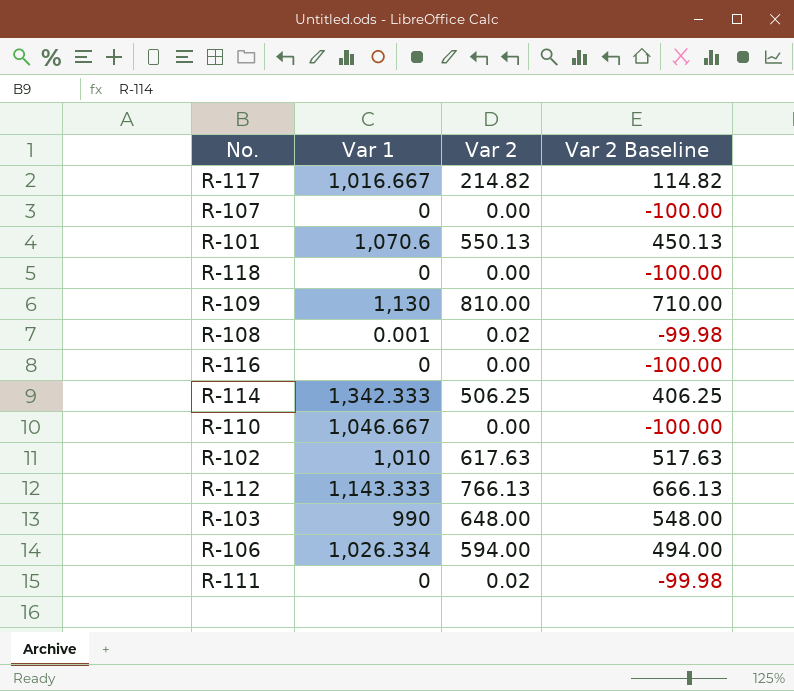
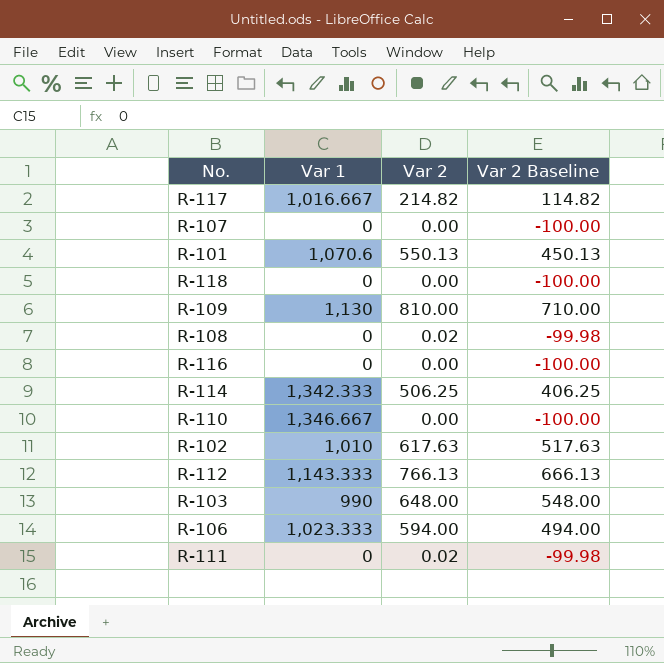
R-108 | Var 1: 0.001 -> 0
R-110 | Var 1: 1,046.667 -> 1,346.667
R-106 | Var 1: 1,026.334 -> 1,023.333

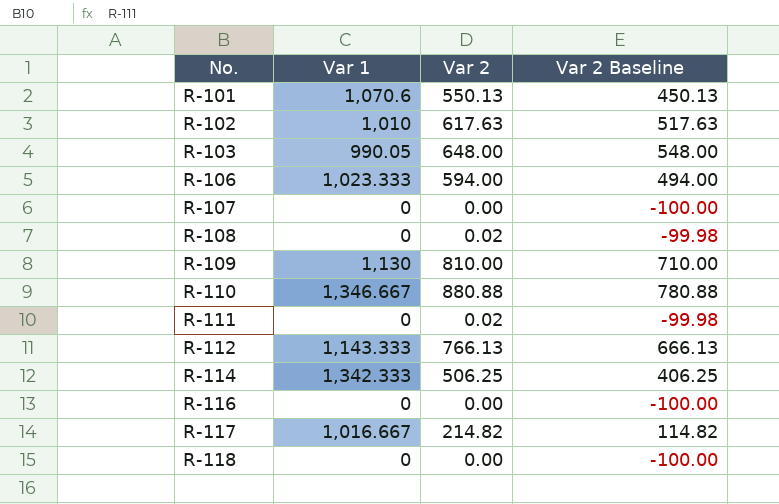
row order: none -> No. ascending
R-103 | Var 1: 990 -> 990.05
R-110 | Var 2: 0.00 -> 880.88
R-110 | Var 2 Baseline: -100.00 -> 780.88

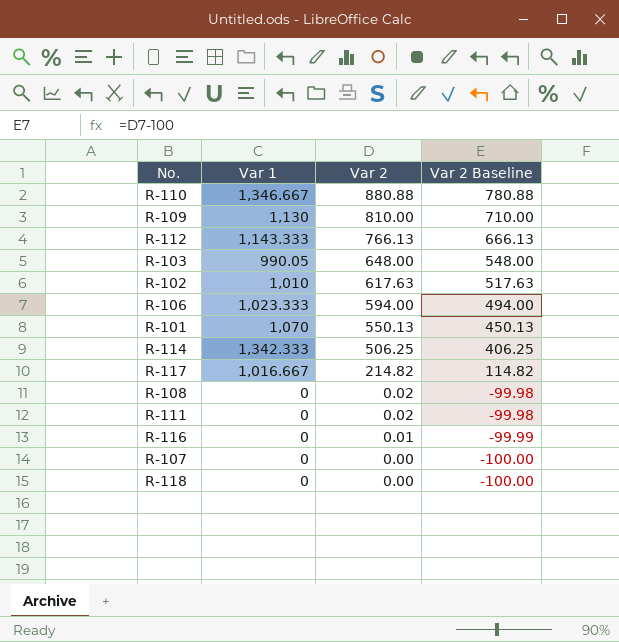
row order: No. ascending -> Var 2 descending
R-101 | Var 1: 1,070.6 -> 1,070
R-116 | Var 2: 0.00 -> 0.01
R-116 | Var 2 Baseline: -100.00 -> -99.99

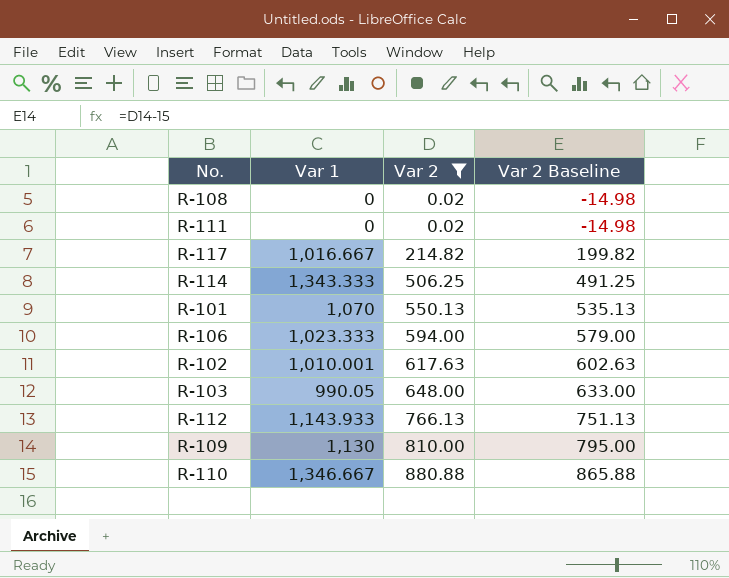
filter: none -> Var 2 >= 0.02
row order: Var 2 descending -> Var 2 ascending
column Var 2 Baseline | formula: [Var 2] - 100 -> [Var 2] - 15
R-114 | Var 1: 1,342.333 -> 1,343.333
R-102 | Var 1: 1,010 -> 1,010.001
R-112 | Var 1: 1,143.333 -> 1,143.933

